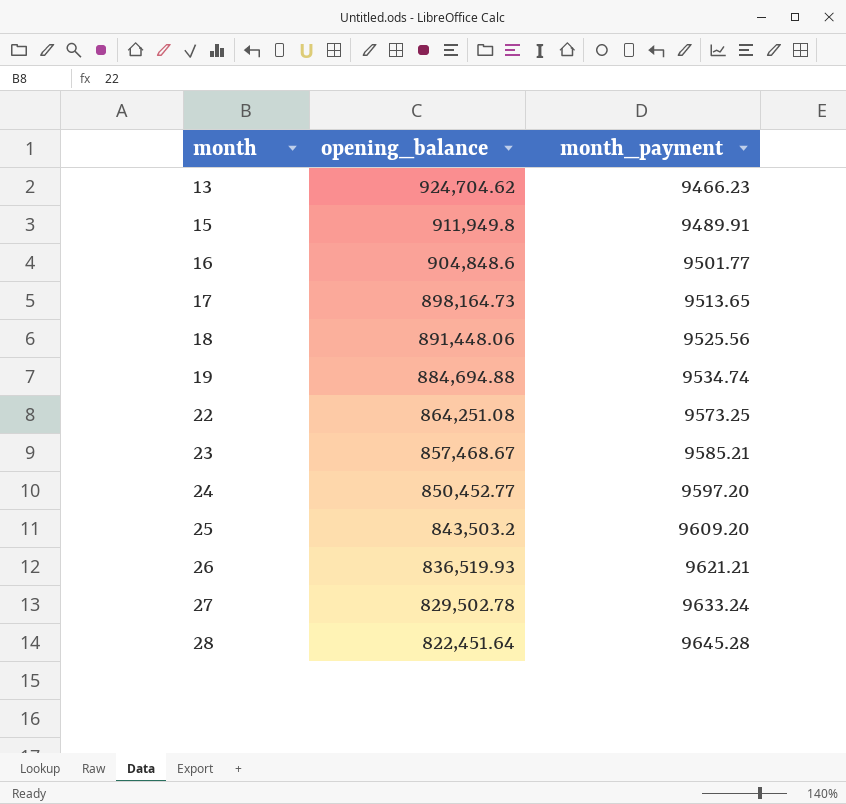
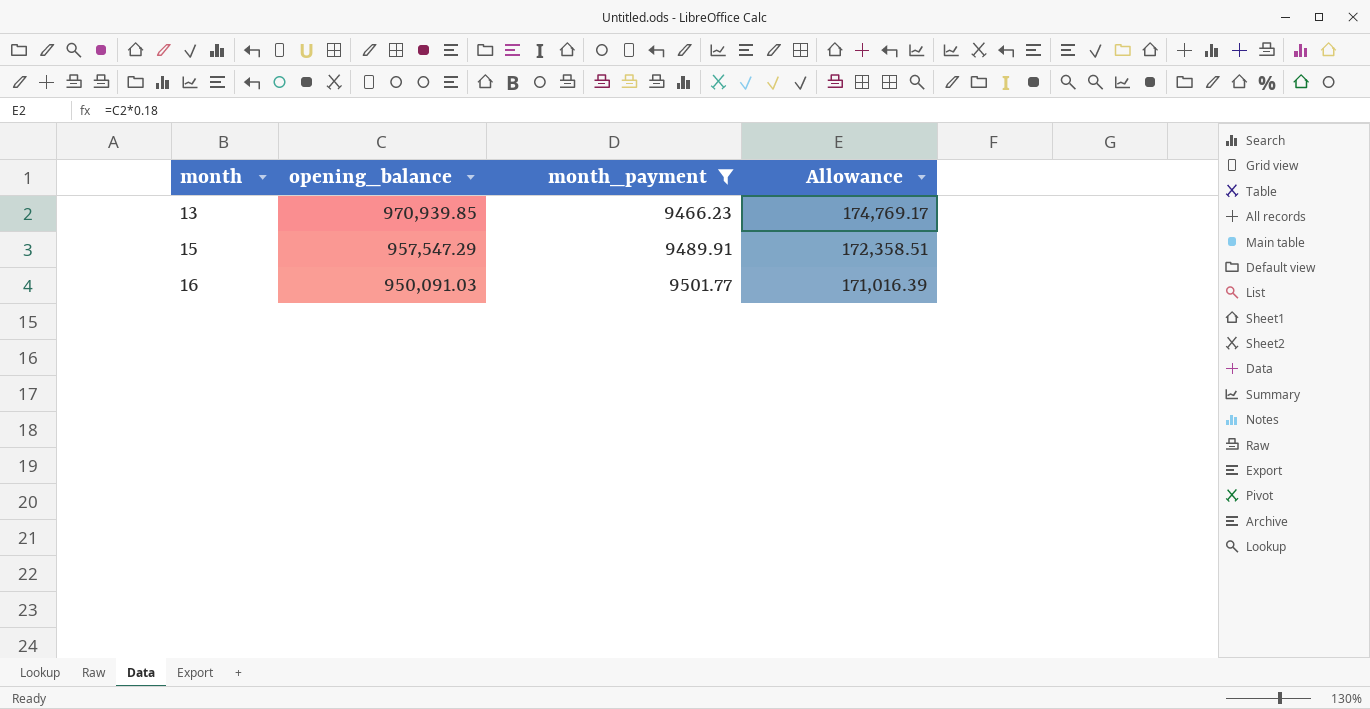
filter: none -> month_payment <= 9501.77
column Allowance | formula: none -> [opening_balance] * 0.18
13 | opening_balance: 924,704.62 -> 970,939.85
15 | opening_balance: 911,949.8 -> 957,547.29
16 | opening_balance: 904,848.6 -> 950,091.03

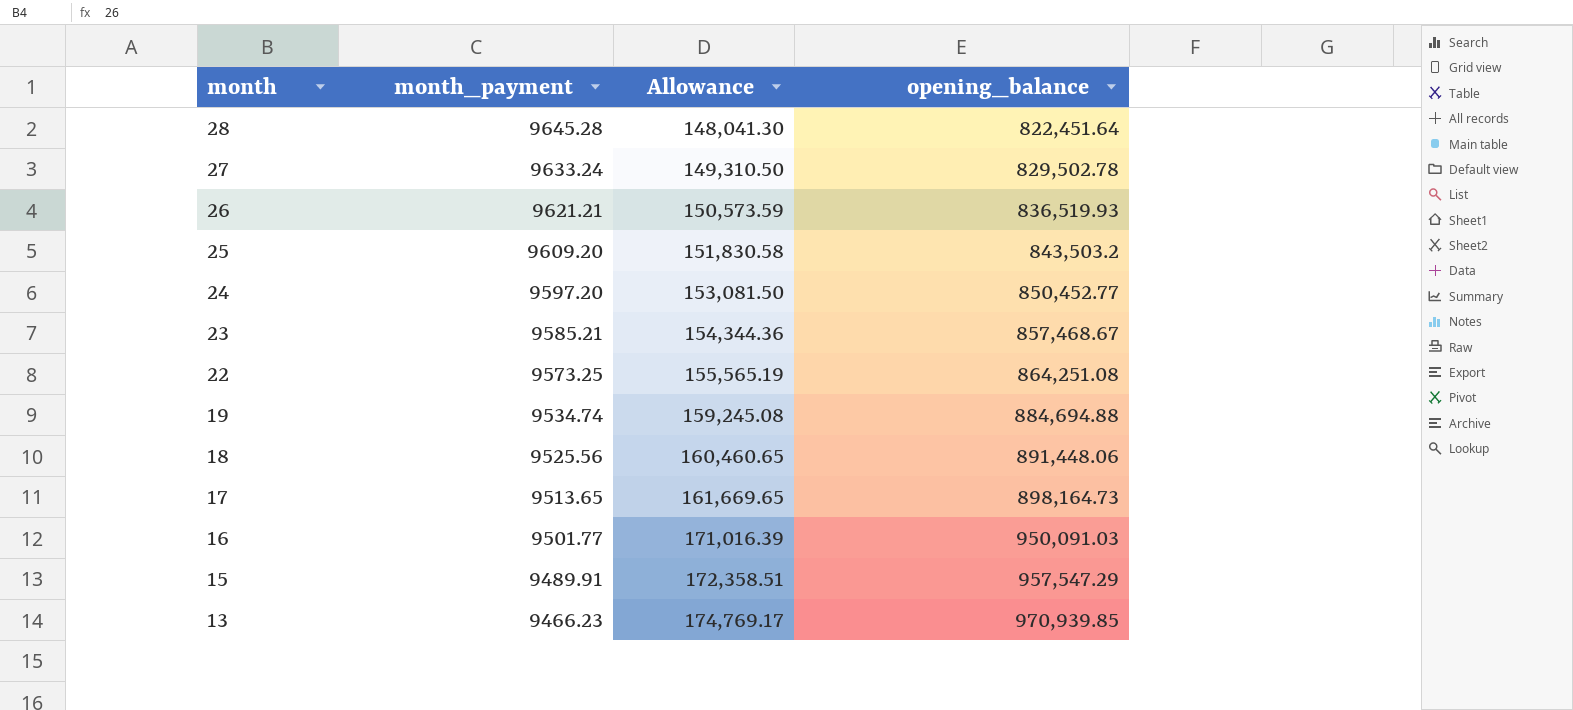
filter: month_payment <= 9501.77 -> none
row order: month ascending -> month descending
column opening_balance | position: 2 -> 4

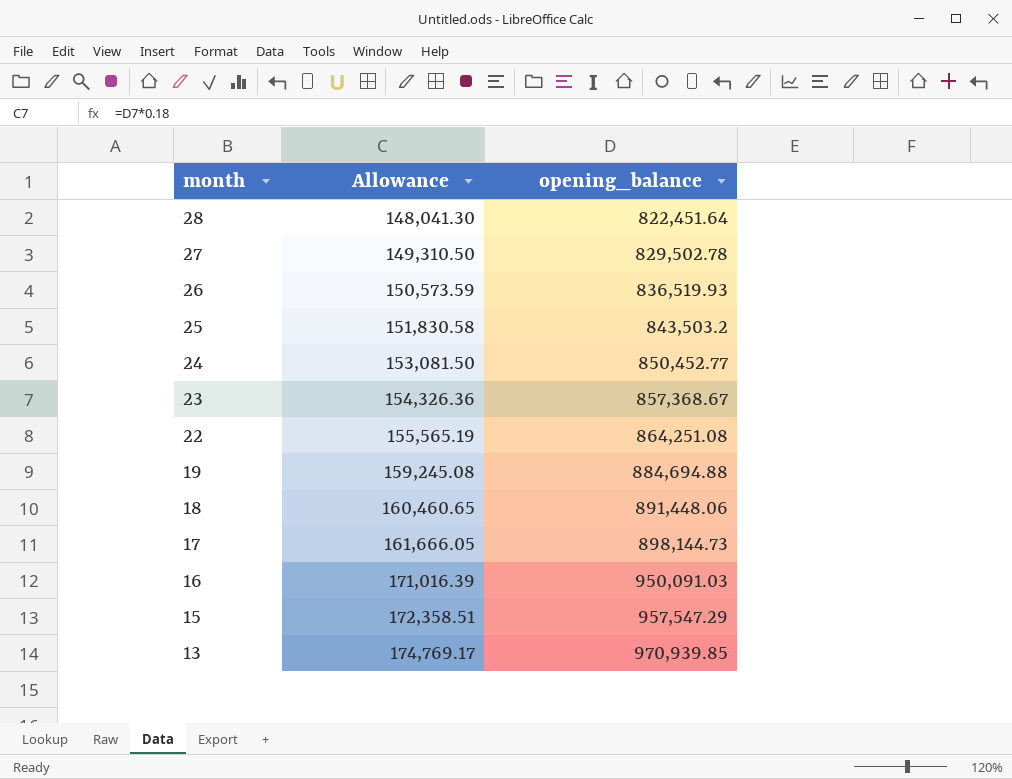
column month_payment | position: 2 -> none
23 | Allowance: 154,344.36 -> 154,326.36
23 | opening_balance: 857,468.67 -> 857,368.67
17 | Allowance: 161,669.65 -> 161,666.05
17 | opening_balance: 898,164.73 -> 898,144.73

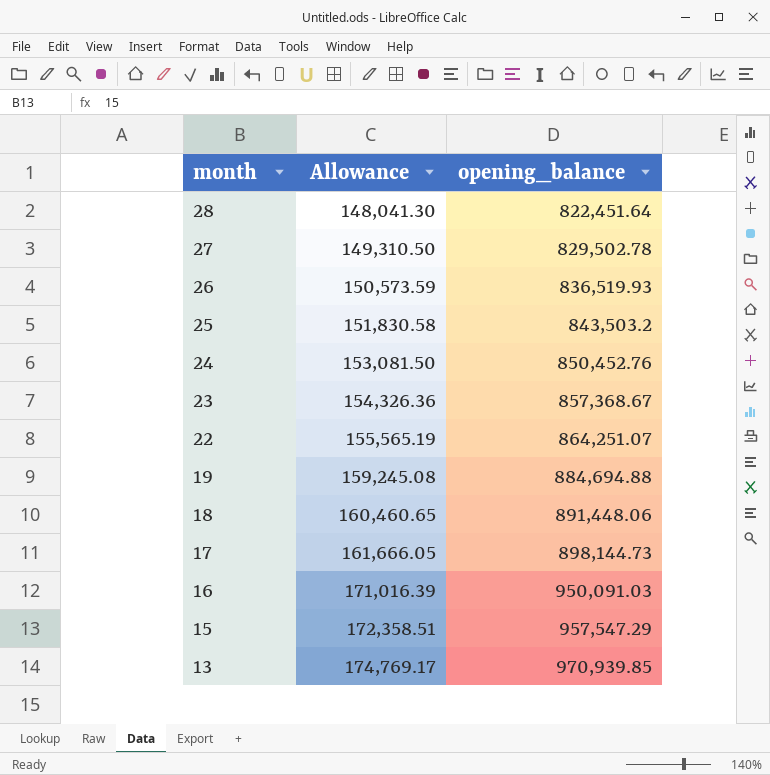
24 | opening_balance: 850,452.77 -> 850,452.76
22 | opening_balance: 864,251.08 -> 864,251.07

